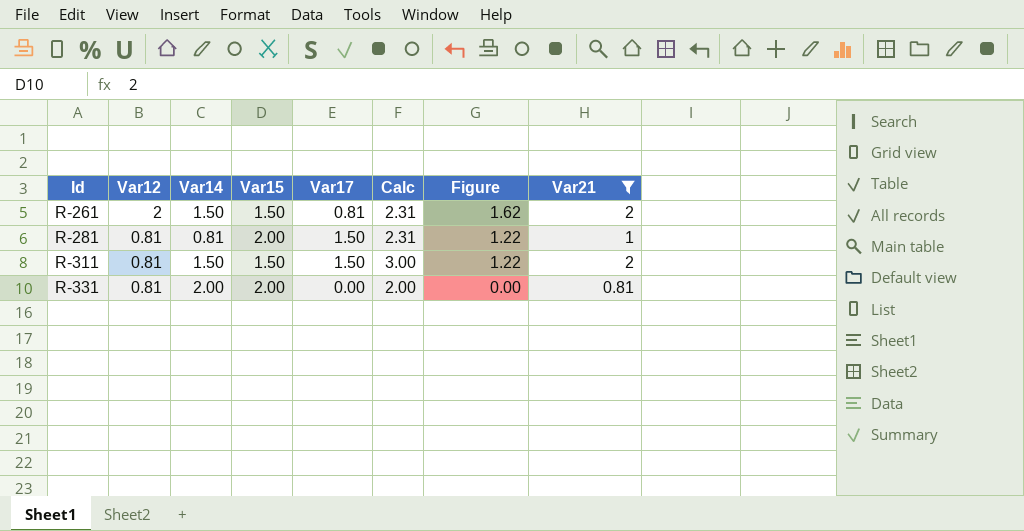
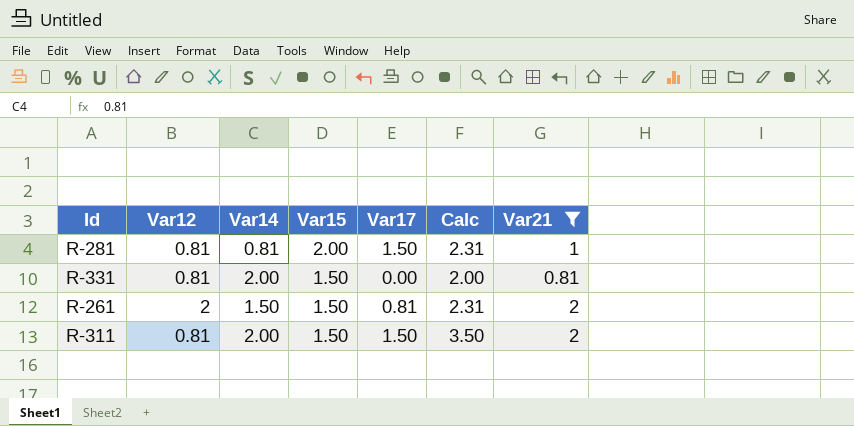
row order: Id ascending -> Var15 descending
column Figure | formula: [Var12] * [Var17] -> none
R-331 | Var15: 2.00 -> 1.50
R-311 | Var14: 1.50 -> 2.00
R-311 | Calc: 3.00 -> 3.50

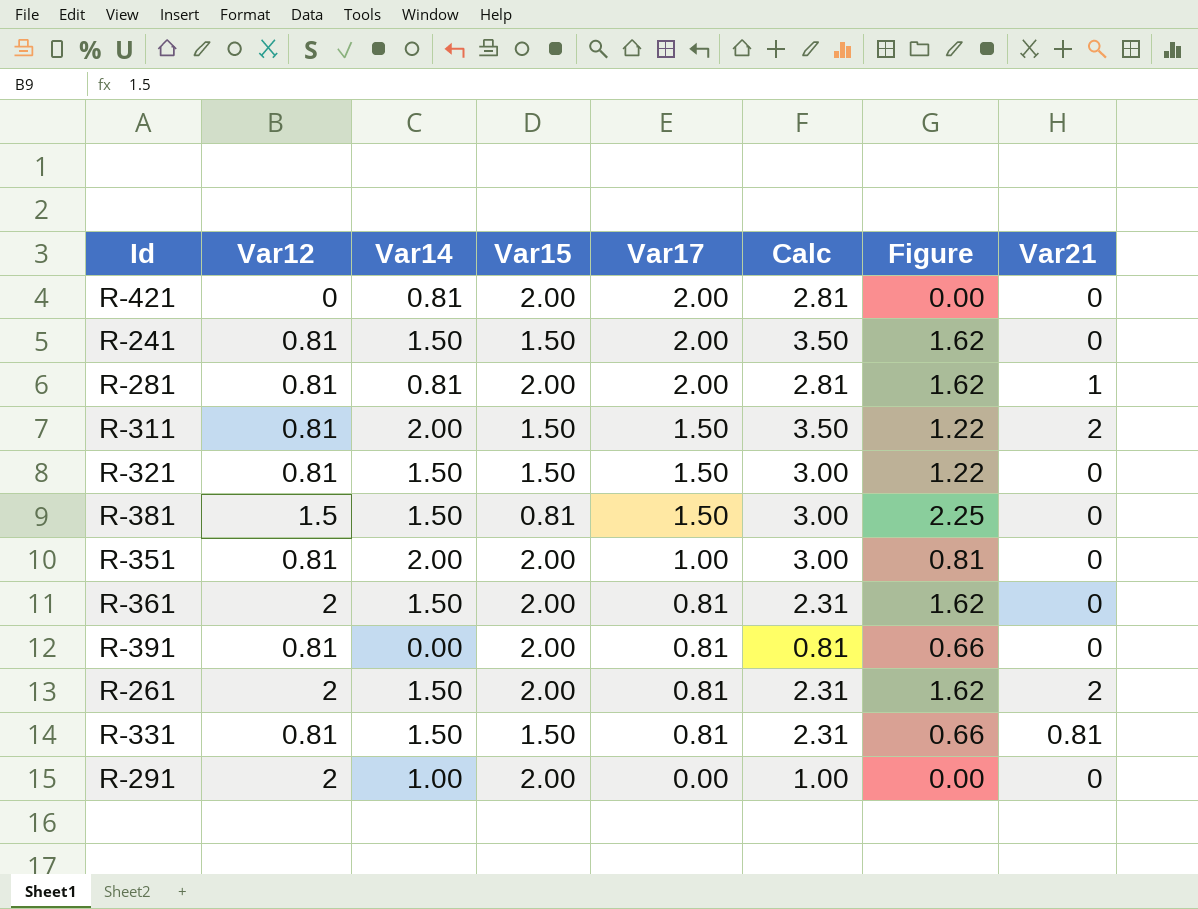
filter: Var21 != 0 -> none
row order: Var15 descending -> Var17 descending
column Figure | formula: none -> [Var12] * [Var17]
R-281 | Var17: 1.50 -> 2.00
R-281 | Calc: 2.31 -> 2.81
R-261 | Var15: 1.50 -> 2.00
R-331 | Var14: 2.00 -> 1.50
R-331 | Var17: 0.00 -> 0.81
R-331 | Calc: 2.00 -> 2.31

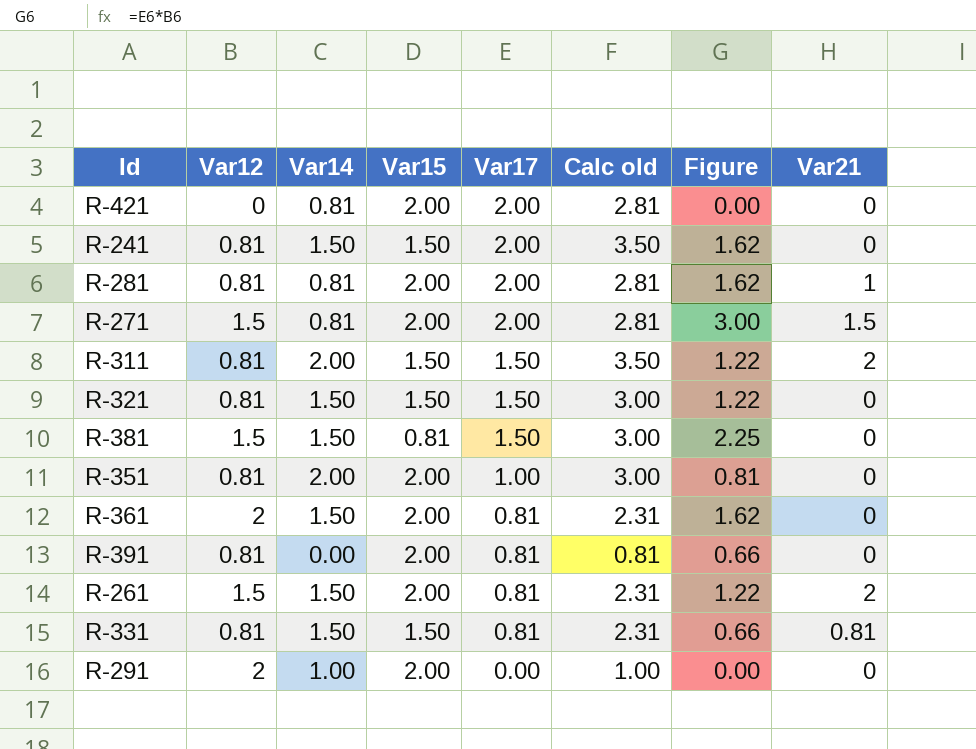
column name: Calc -> Calc old
row R-271: none -> 1.5 | 0.81 | 2.00 | 2.00 | 2.81 | 3.00 | 1.5
R-261 | Var12: 2 -> 1.5
R-261 | Figure: 1.62 -> 1.22

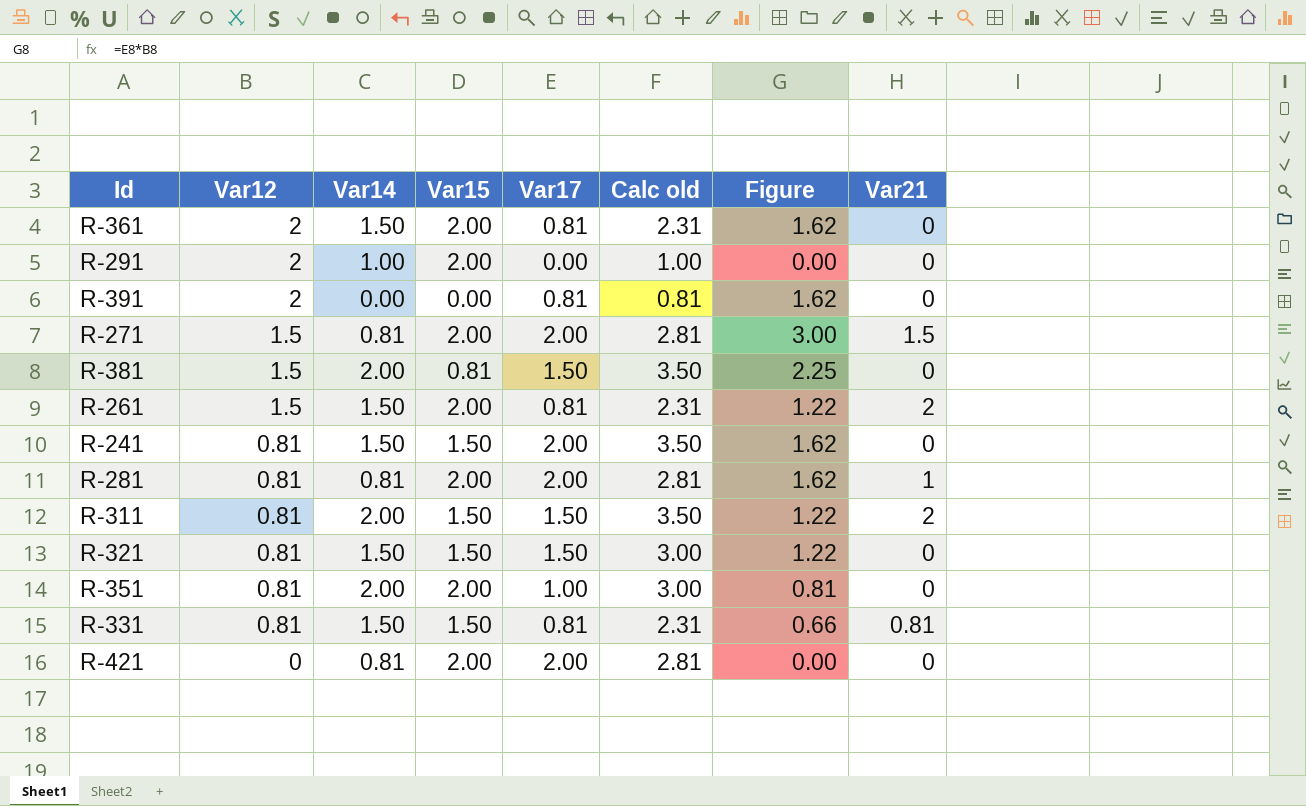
row order: Var17 descending -> Var12 descending
R-391 | Var12: 0.81 -> 2
R-391 | Var15: 2.00 -> 0.00
R-391 | Figure: 0.66 -> 1.62
R-381 | Var14: 1.50 -> 2.00
R-381 | Calc old: 3.00 -> 3.50

